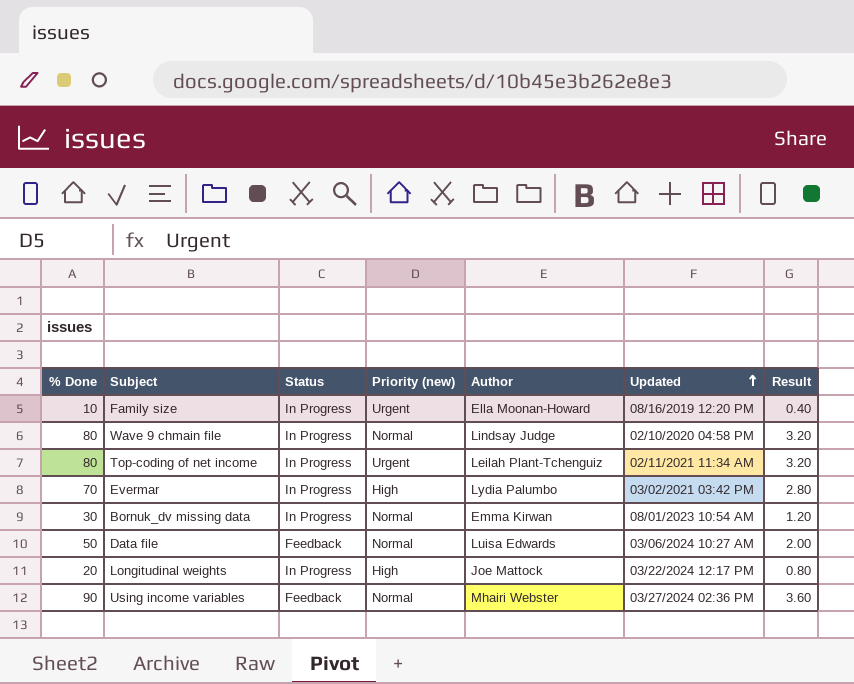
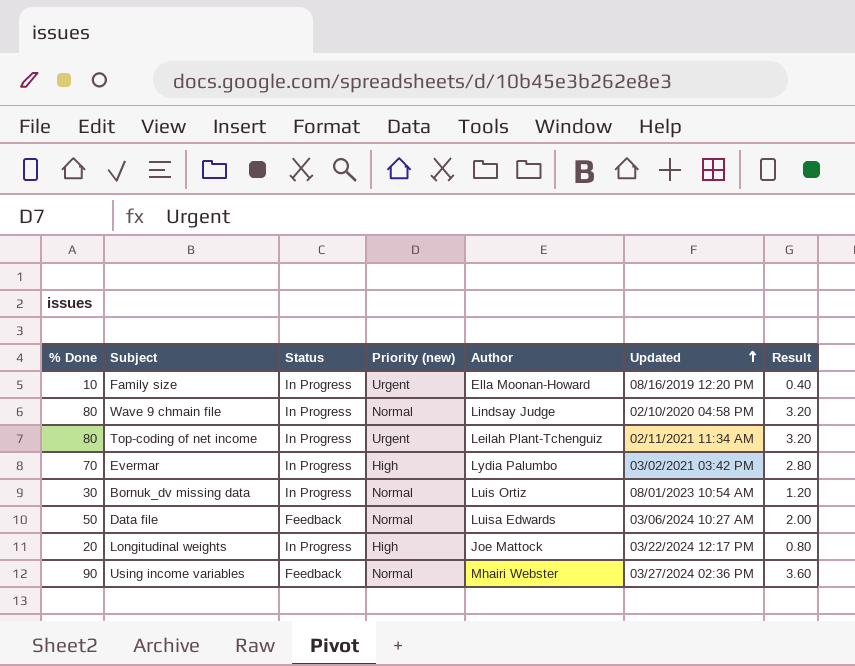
Bornuk_dv missing data | Author: Emma Kirwan -> Luis Ortiz

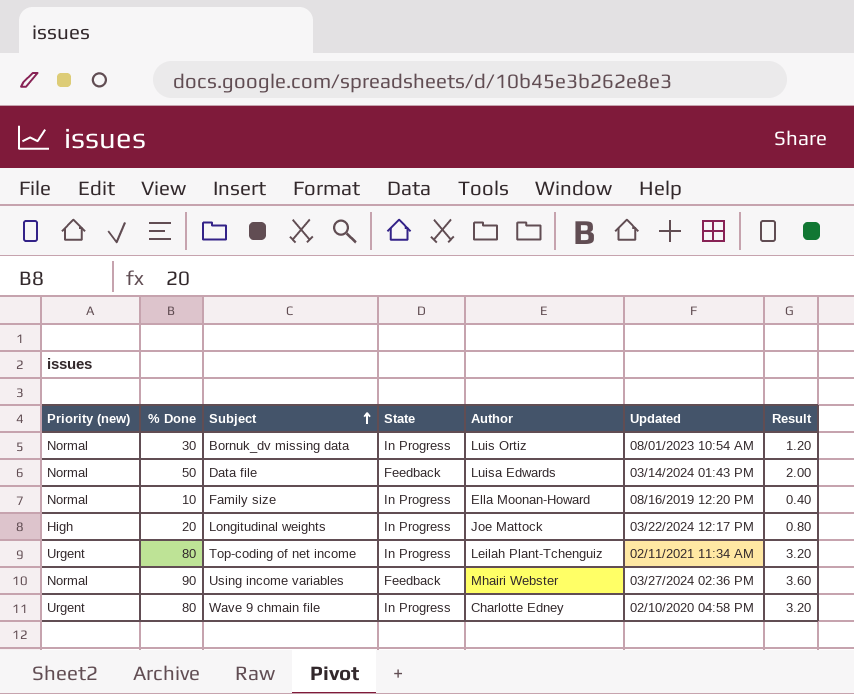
row order: Updated ascending -> Subject ascending
column Priority (new) | position: 4 -> 1
column name: Status -> State
row Evermar: 70 | In Progress | High | Lydia Palumbo | 03/02/2021 03:42 PM | 2.80 -> none
Data file | Updated: 03/06/2024 10:27 AM -> 03/14/2024 01:43 PM
Family size | Priority (new): Urgent -> Normal
Wave 9 chmain file | Priority (new): Normal -> Urgent
Wave 9 chmain file | Author: Lindsay Judge -> Charlotte Edney

